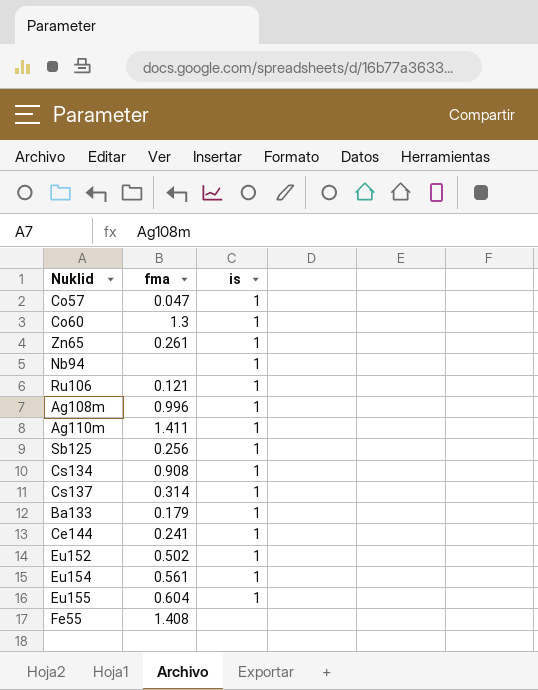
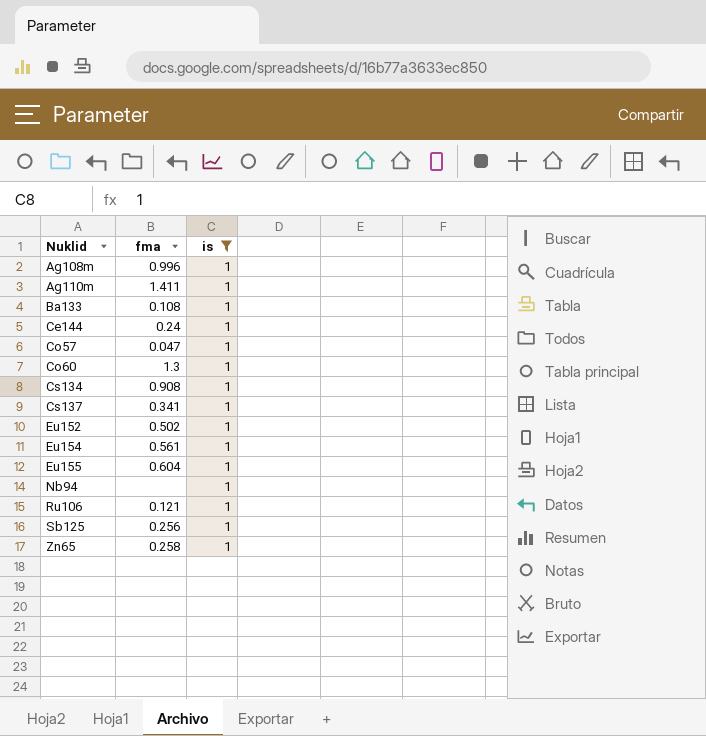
filter: none -> is = 1
row order: none -> Nuklid ascending
Ba133 | fma: 0.179 -> 0.108
Ce144 | fma: 0.241 -> 0.24
Cs137 | fma: 0.314 -> 0.341
Zn65 | fma: 0.261 -> 0.258

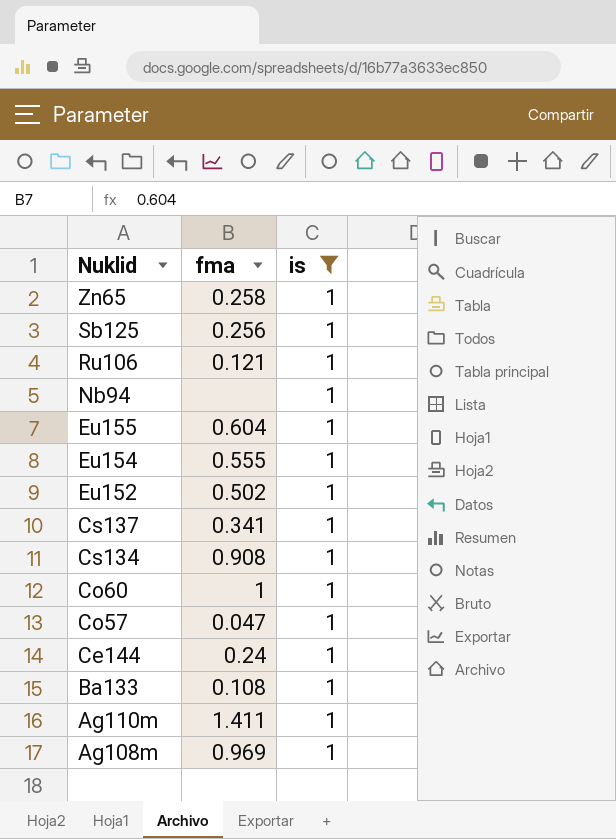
row order: Nuklid ascending -> Nuklid descending
Eu154 | fma: 0.561 -> 0.555
Co60 | fma: 1.3 -> 1
Ag108m | fma: 0.996 -> 0.969

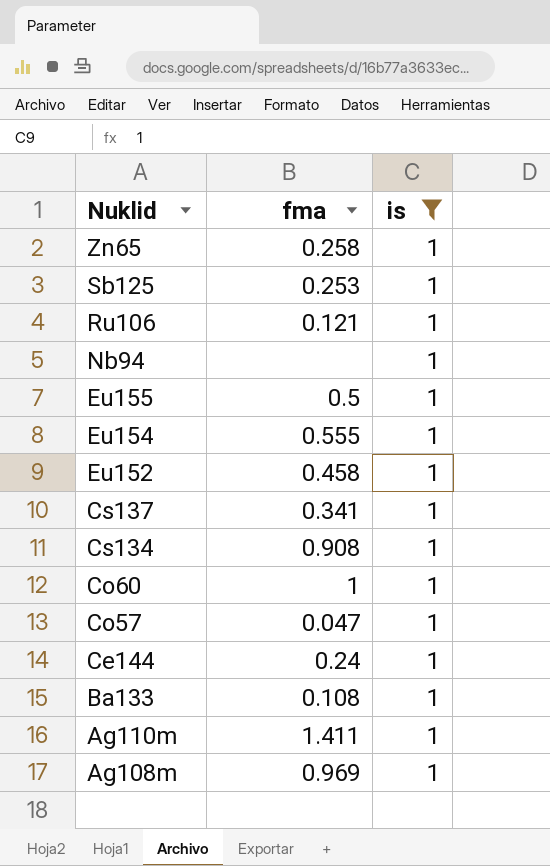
Sb125 | fma: 0.256 -> 0.253
Eu155 | fma: 0.604 -> 0.5
Eu152 | fma: 0.502 -> 0.458

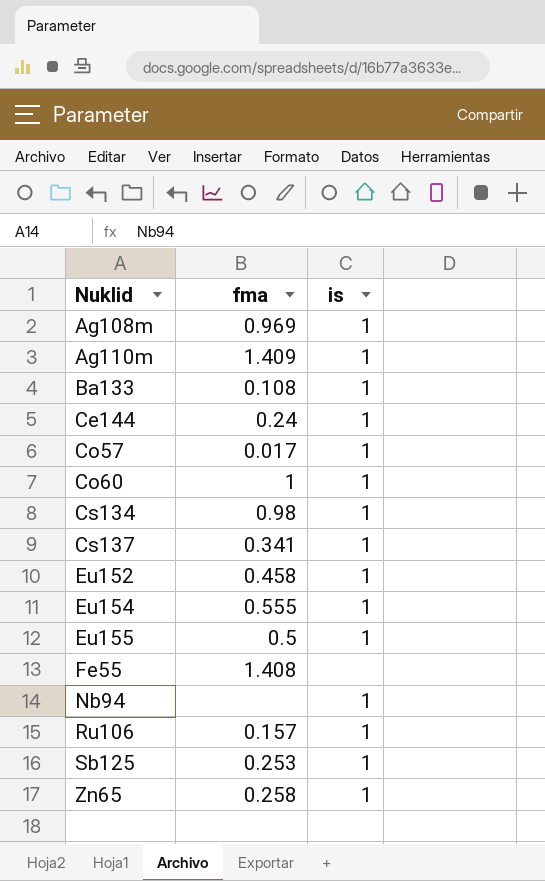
filter: is = 1 -> none
row order: Nuklid descending -> Nuklid ascending
Ag110m | fma: 1.411 -> 1.409
Co57 | fma: 0.047 -> 0.017
Cs134 | fma: 0.908 -> 0.98
Ru106 | fma: 0.121 -> 0.157

